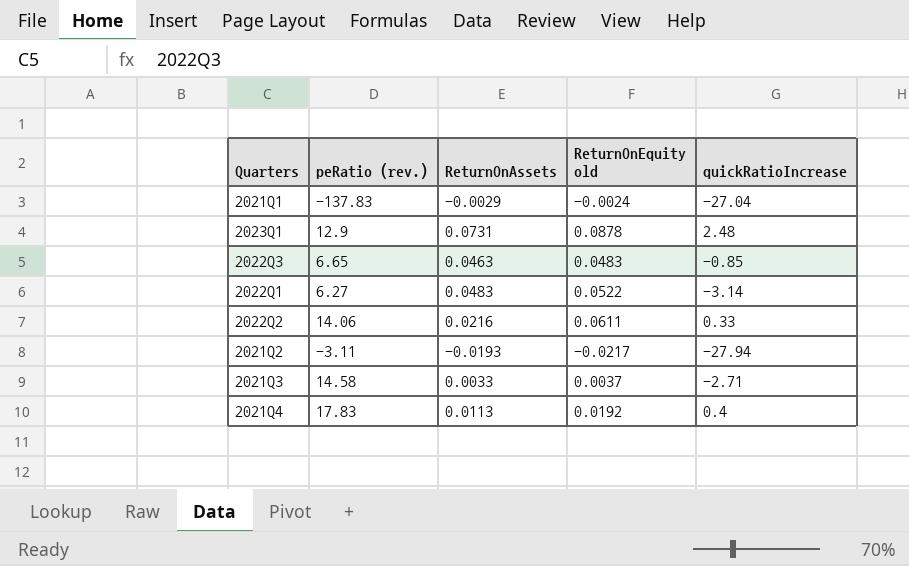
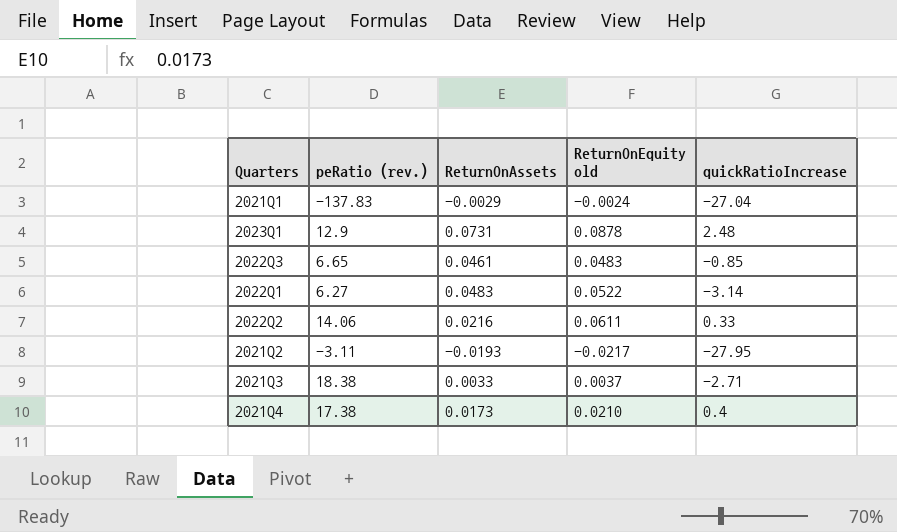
2022Q3 | ReturnOnAssets: 0.0463 -> 0.0461
2021Q2 | quickRatioIncrease: -27.94 -> -27.95
2021Q3 | peRatio (rev.): 14.58 -> 18.38
2021Q4 | peRatio (rev.): 17.83 -> 17.38
2021Q4 | ReturnOnAssets: 0.0113 -> 0.0173
2021Q4 | ReturnOnEquity old: 0.0192 -> 0.0210

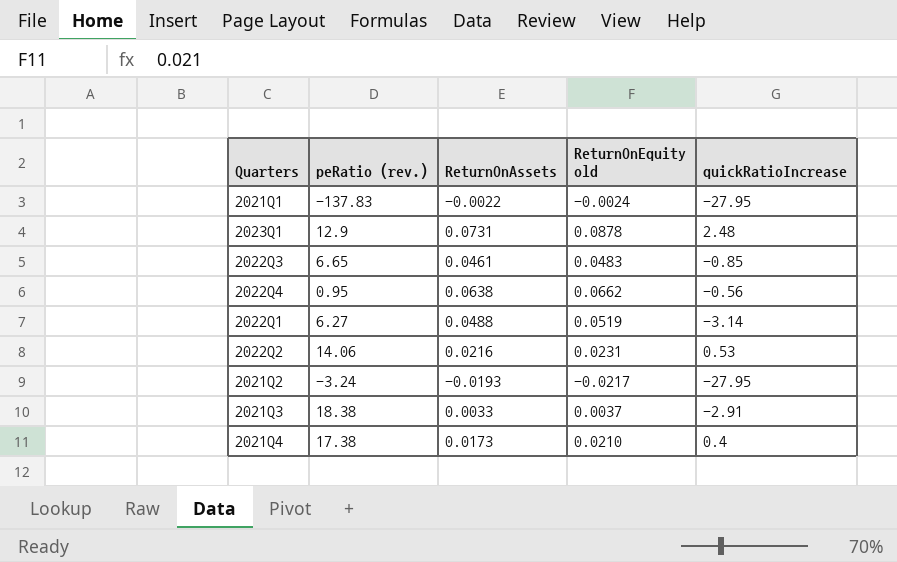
2021Q1 | ReturnOnAssets: -0.0029 -> -0.0022
2021Q1 | quickRatioIncrease: -27.04 -> -27.95
row 2022Q4: none -> 0.95 | 0.0638 | 0.0662 | -0.56
2022Q1 | ReturnOnAssets: 0.0483 -> 0.0488
2022Q1 | ReturnOnEquity old: 0.0522 -> 0.0519
2022Q2 | ReturnOnEquity old: 0.0611 -> 0.0231
2022Q2 | quickRatioIncrease: 0.33 -> 0.53
2021Q2 | peRatio (rev.): -3.11 -> -3.24
2021Q3 | quickRatioIncrease: -2.71 -> -2.91

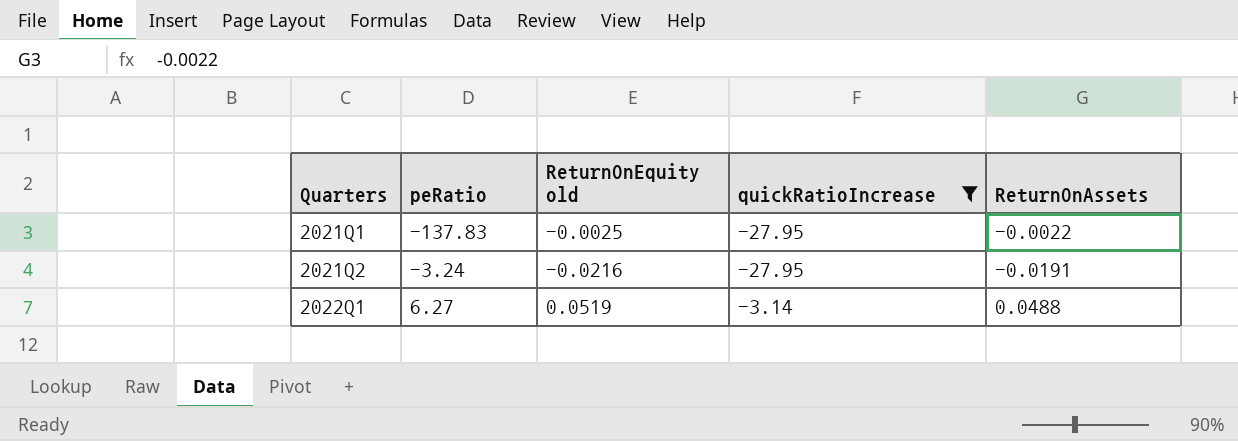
filter: none -> quickRatioIncrease <= -3.14
row order: none -> Quarters ascending
column name: peRatio (rev.) -> peRatio
column ReturnOnAssets | position: 3 -> 5
2021Q1 | ReturnOnEquity old: -0.0024 -> -0.0025
2021Q2 | ReturnOnEquity old: -0.0217 -> -0.0216
2021Q2 | ReturnOnAssets: -0.0193 -> -0.0191

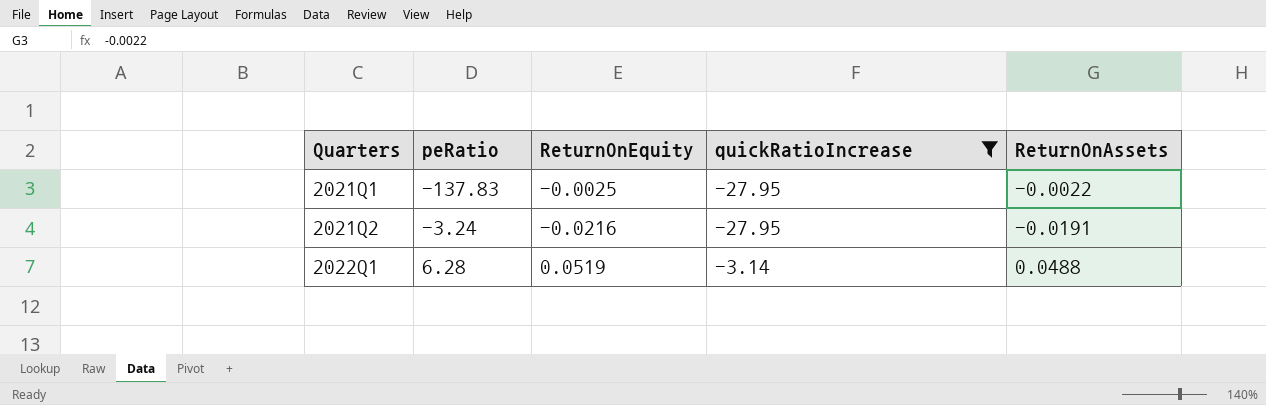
column name: ReturnOnEquity old -> ReturnOnEquity
2022Q1 | peRatio: 6.27 -> 6.28

